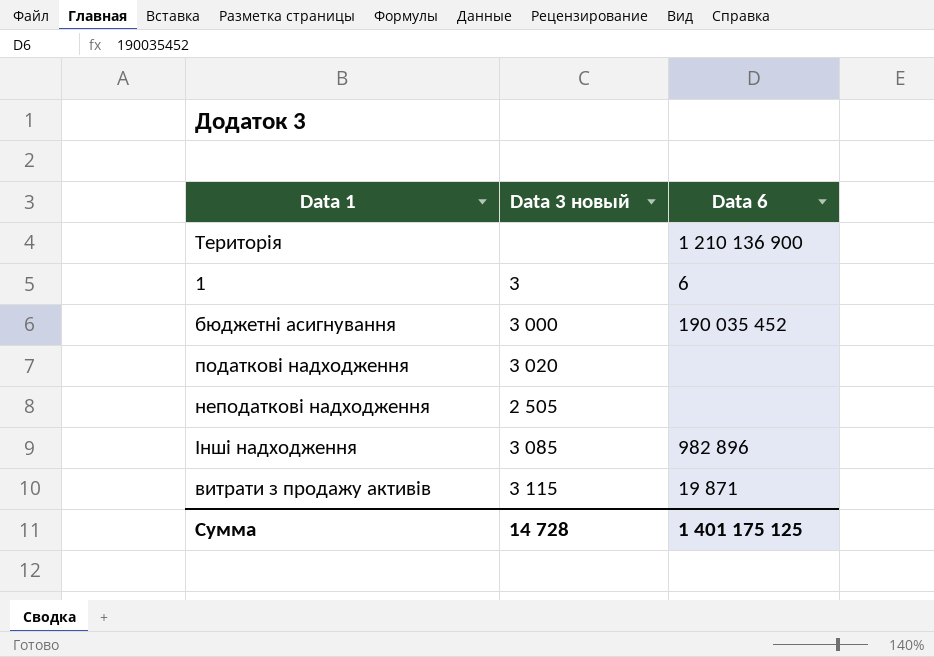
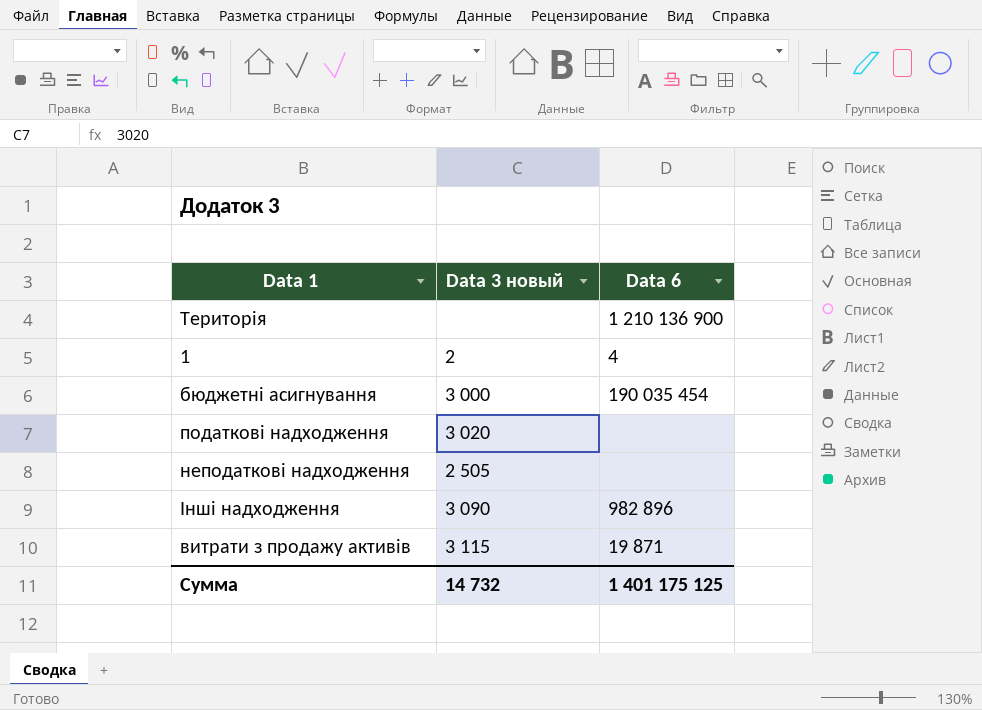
1 | Data 3 новый: 3 -> 2
1 | Data 6: 6 -> 4
бюджетні асигнування | Data 6: 190 035 452 -> 190 035 454
Інші надходження | Data 3 новый: 3 085 -> 3 090
Сумма | Data 3 новый: 14 728 -> 14 732

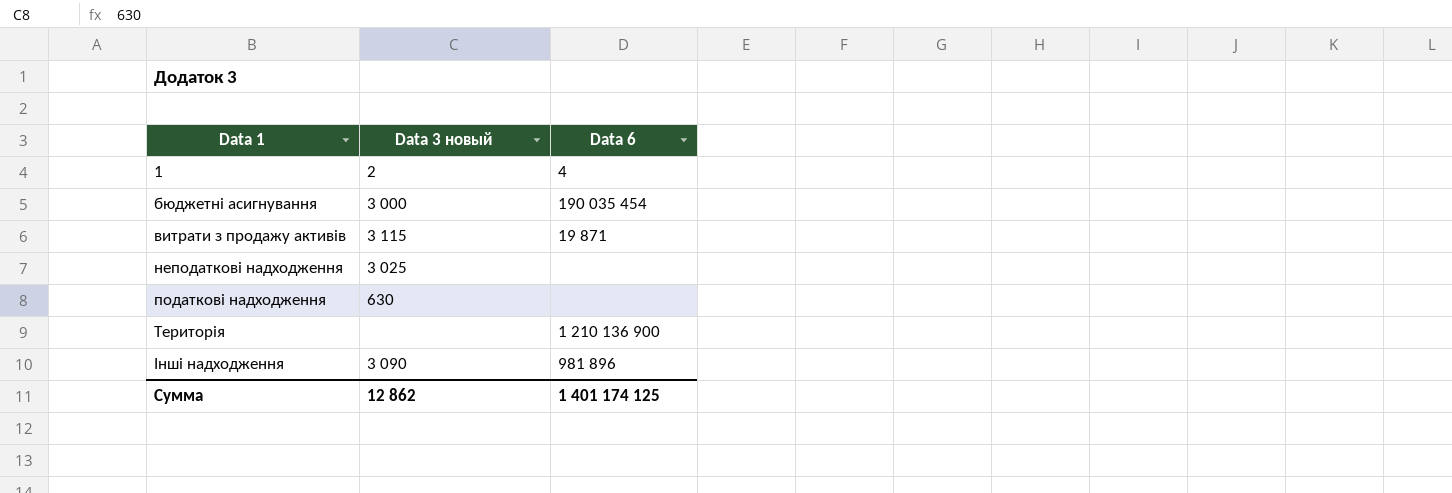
row order: none -> Data 1 ascending
неподаткові надходження | Data 3 новый: 2 505 -> 3 025
податкові надходження | Data 3 новый: 3 020 -> 630
Інші надходження | Data 6: 982 896 -> 981 896
Сумма | Data 3 новый: 14 732 -> 12 862
Сумма | Data 6: 1 401 175 125 -> 1 401 174 125

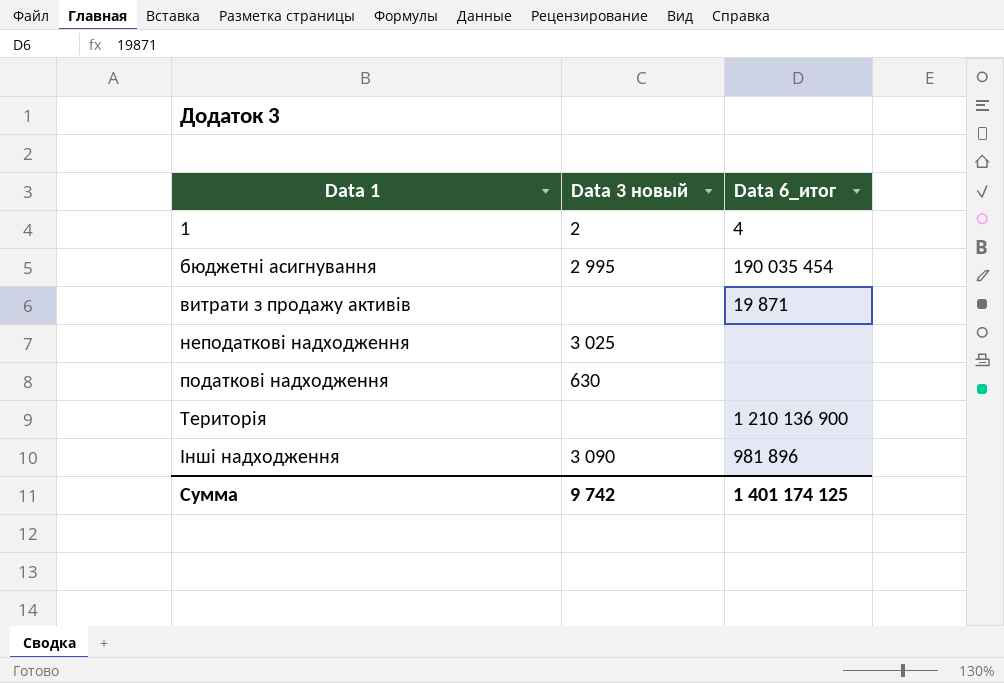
column name: Data 6 -> Data 6_итог
бюджетні асигнування | Data 3 новый: 3 000 -> 2 995
витрати з продажу активів | Data 3 новый: 3 115 -> none
Сумма | Data 3 новый: 12 862 -> 9 742

